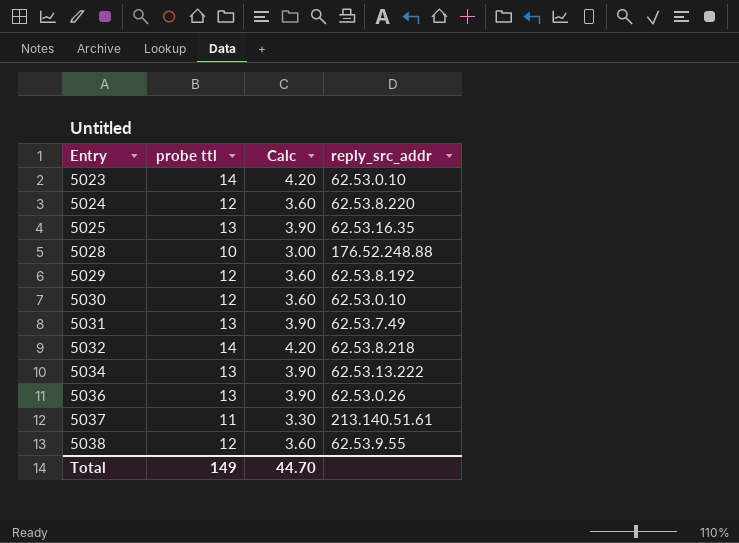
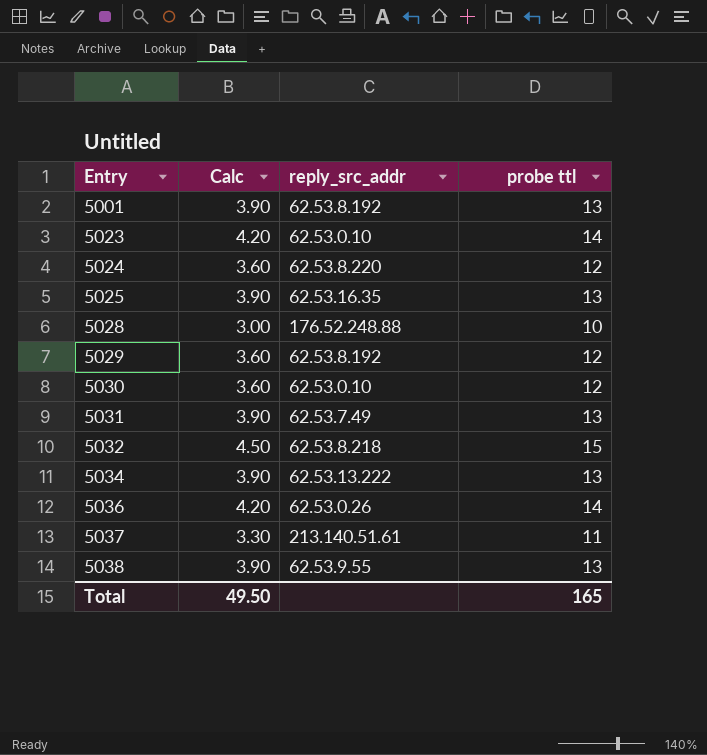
column probe ttl | position: 2 -> 4
row 5001: none -> 3.90 | 62.53.8.192 | 13
5032 | Calc: 4.20 -> 4.50
5032 | probe ttl: 14 -> 15
5036 | Calc: 3.90 -> 4.20
5036 | probe ttl: 13 -> 14
5038 | Calc: 3.60 -> 3.90
5038 | probe ttl: 12 -> 13
Total | Calc: 44.70 -> 49.50
Total | probe ttl: 149 -> 165

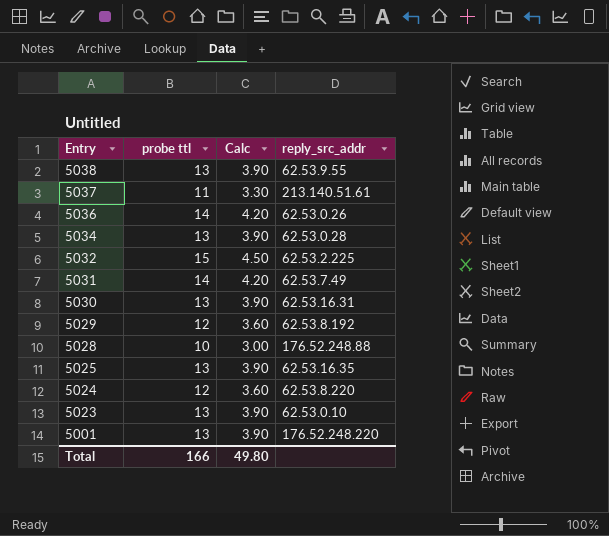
row order: Entry ascending -> Entry descending
column probe ttl | position: 4 -> 2
5034 | reply_src_addr: 62.53.13.222 -> 62.53.0.28
5032 | reply_src_addr: 62.53.8.218 -> 62.53.2.225
5031 | probe ttl: 13 -> 14
5031 | Calc: 3.90 -> 4.20
5030 | probe ttl: 12 -> 13
5030 | Calc: 3.60 -> 3.90
5030 | reply_src_addr: 62.53.0.10 -> 62.53.16.31
5023 | probe ttl: 14 -> 13
5023 | Calc: 4.20 -> 3.90
5001 | reply_src_addr: 62.53.8.192 -> 176.52.248.220
Total | probe ttl: 165 -> 166
Total | Calc: 49.50 -> 49.80

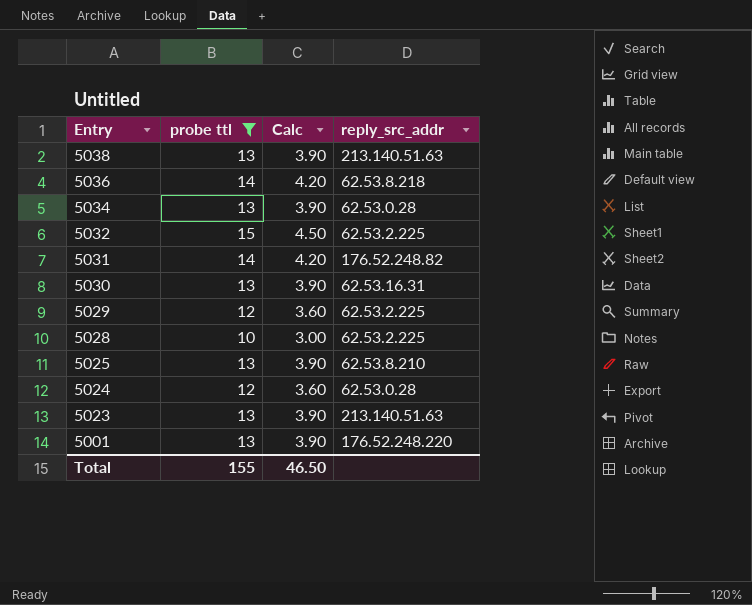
filter: none -> probe ttl != 11
5038 | reply_src_addr: 62.53.9.55 -> 213.140.51.63
5036 | reply_src_addr: 62.53.0.26 -> 62.53.8.218
5031 | reply_src_addr: 62.53.7.49 -> 176.52.248.82
5029 | reply_src_addr: 62.53.8.192 -> 62.53.2.225
5028 | reply_src_addr: 176.52.248.88 -> 62.53.2.225
5025 | reply_src_addr: 62.53.16.35 -> 62.53.8.210
5024 | reply_src_addr: 62.53.8.220 -> 62.53.0.28
5023 | reply_src_addr: 62.53.0.10 -> 213.140.51.63
Total | probe ttl: 166 -> 155
Total | Calc: 49.80 -> 46.50

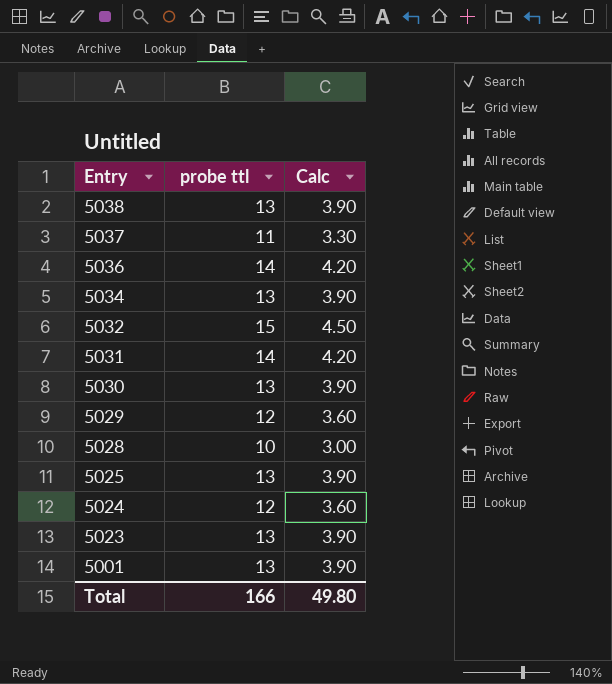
filter: probe ttl != 11 -> none
column reply_src_addr | position: 4 -> none
Total | probe ttl: 155 -> 166
Total | Calc: 46.50 -> 49.80

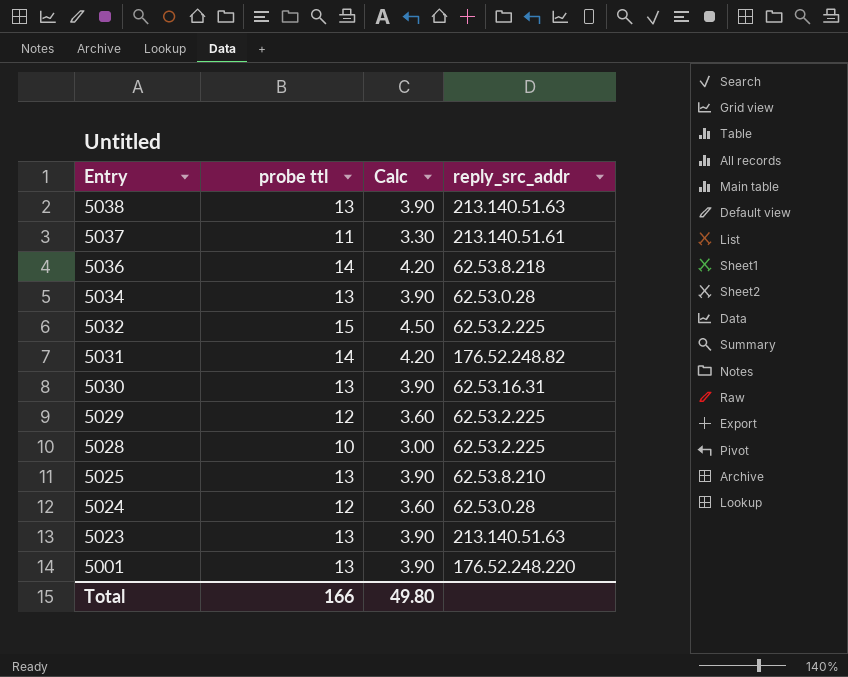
column reply_src_addr | position: none -> 4

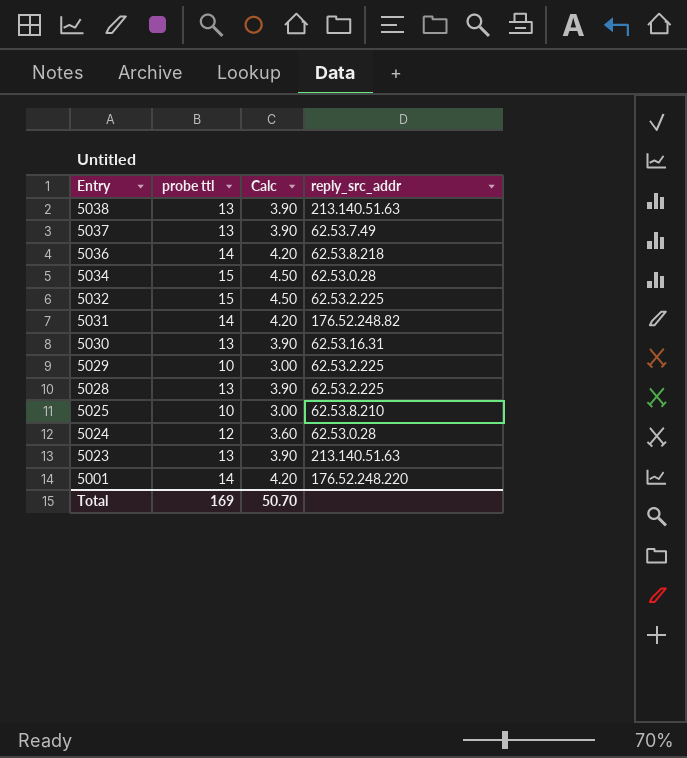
5037 | probe ttl: 11 -> 13
5037 | Calc: 3.30 -> 3.90
5037 | reply_src_addr: 213.140.51.61 -> 62.53.7.49
5034 | probe ttl: 13 -> 15
5034 | Calc: 3.90 -> 4.50
5029 | probe ttl: 12 -> 10
5029 | Calc: 3.60 -> 3.00
5028 | probe ttl: 10 -> 13
5028 | Calc: 3.00 -> 3.90
5025 | probe ttl: 13 -> 10
5025 | Calc: 3.90 -> 3.00
5001 | probe ttl: 13 -> 14
5001 | Calc: 3.90 -> 4.20
Total | probe ttl: 166 -> 169
Total | Calc: 49.80 -> 50.70

